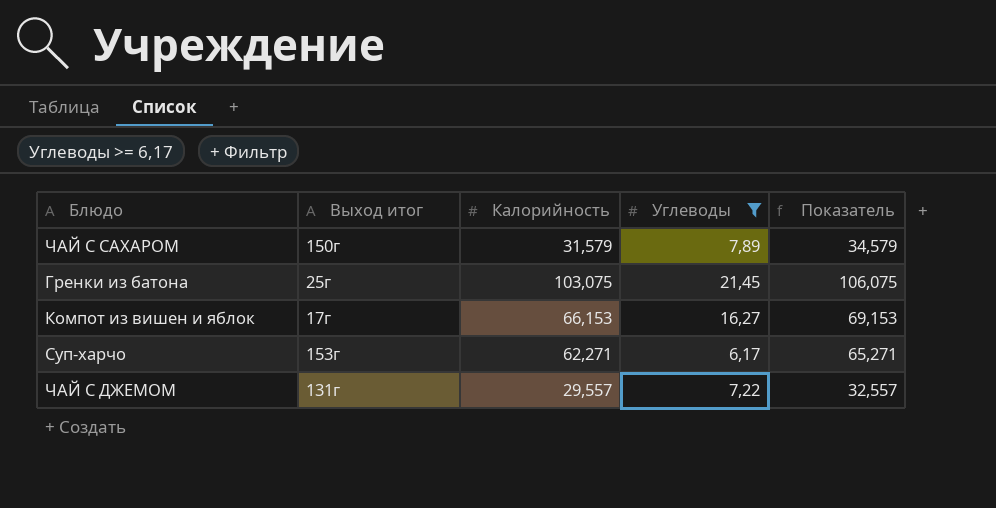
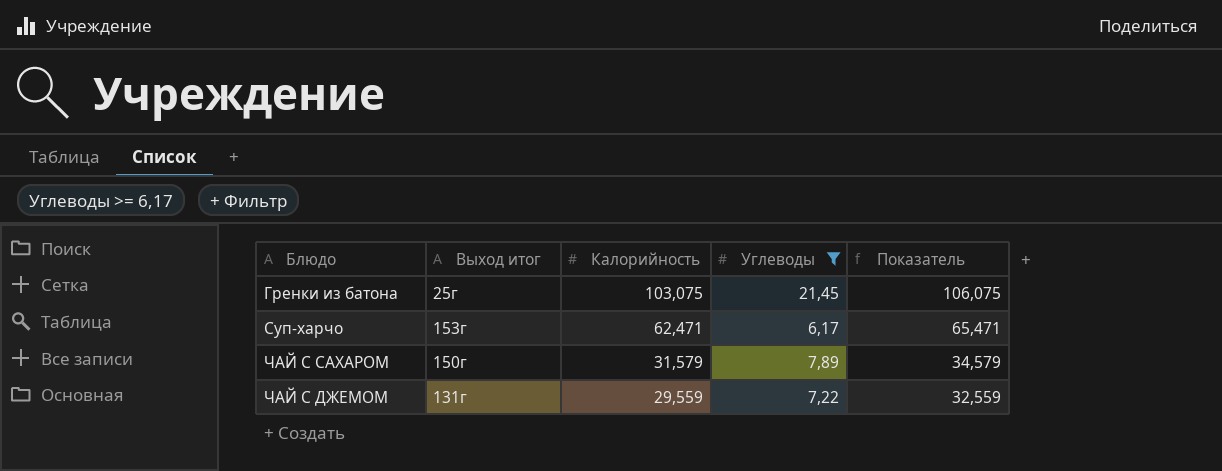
row order: none -> Калорийность descending
row Компот из вишен и яблок: 17г | 66,153 | 16,27 | 69,153 -> none
Суп-харчо | Калорийность: 62,271 -> 62,471
Суп-харчо | Показатель: 65,271 -> 65,471
ЧАЙ С ДЖЕМОМ | Калорийность: 29,557 -> 29,559
ЧАЙ С ДЖЕМОМ | Показатель: 32,557 -> 32,559

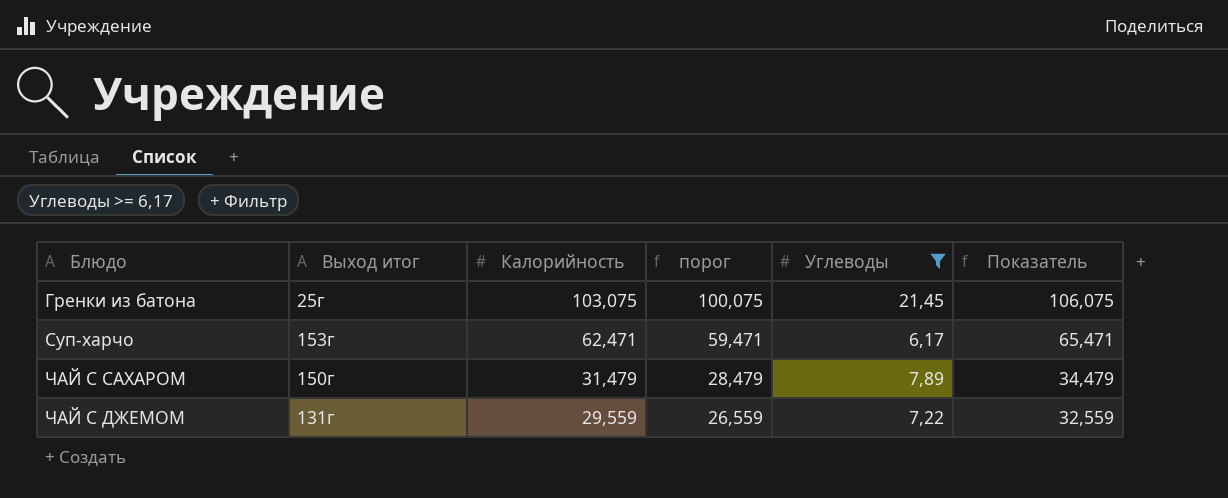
column порог | formula: none -> [Калорийность] - 3
ЧАЙ С САХАРОМ | Калорийность: 31,579 -> 31,479
ЧАЙ С САХАРОМ | Показатель: 34,579 -> 34,479

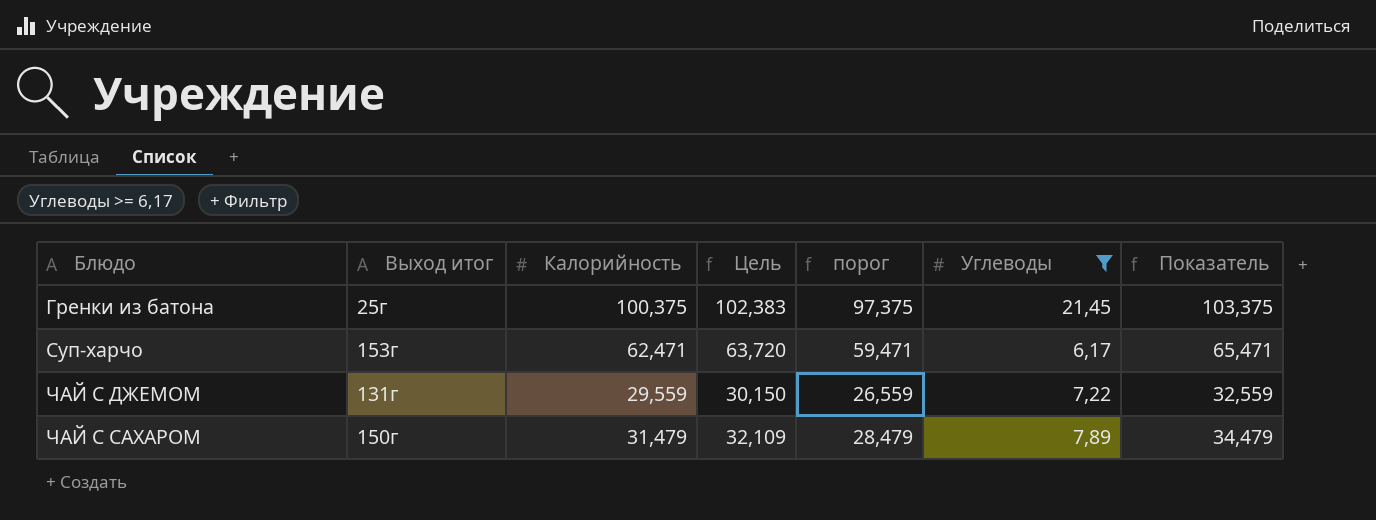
row order: Калорийность descending -> Блюдо ascending
column Цель | formula: none -> [Калорийность] * 1,02
Гренки из батона | Калорийность: 103,075 -> 100,375
Гренки из батона | порог: 100,075 -> 97,375
Гренки из батона | Показатель: 106,075 -> 103,375

